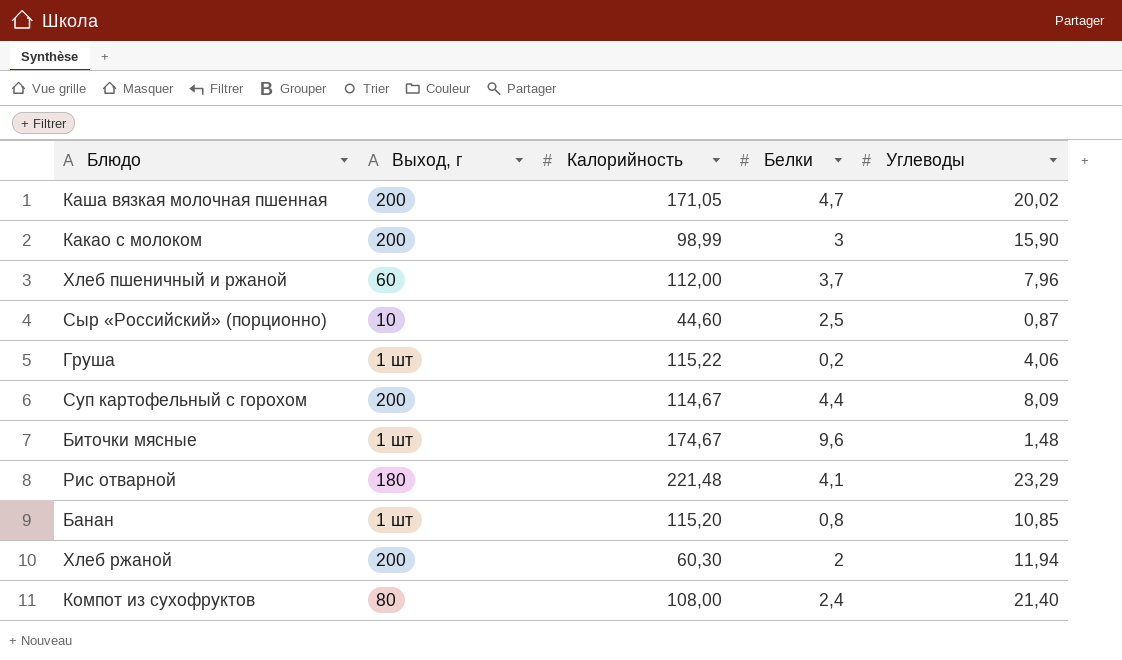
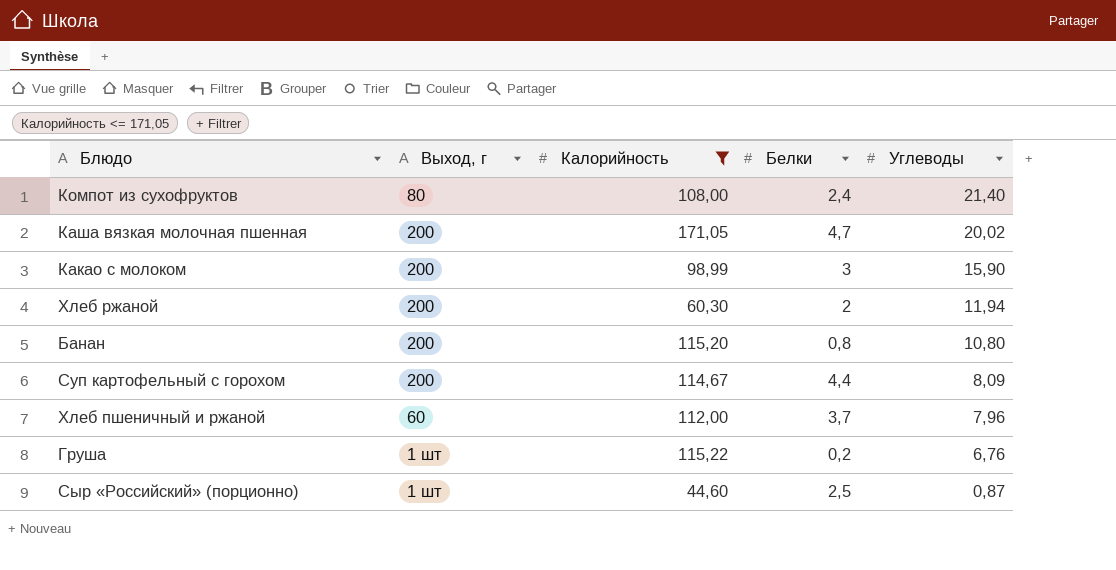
filter: none -> Калорийность <= 171,05
row order: none -> Углеводы descending
Банан | Выход, г: 1 шт -> 200
Банан | Углеводы: 10,85 -> 10,80
Груша | Углеводы: 4,06 -> 6,76
Сыр «Российский» (порционно) | Выход, г: 10 -> 1 шт

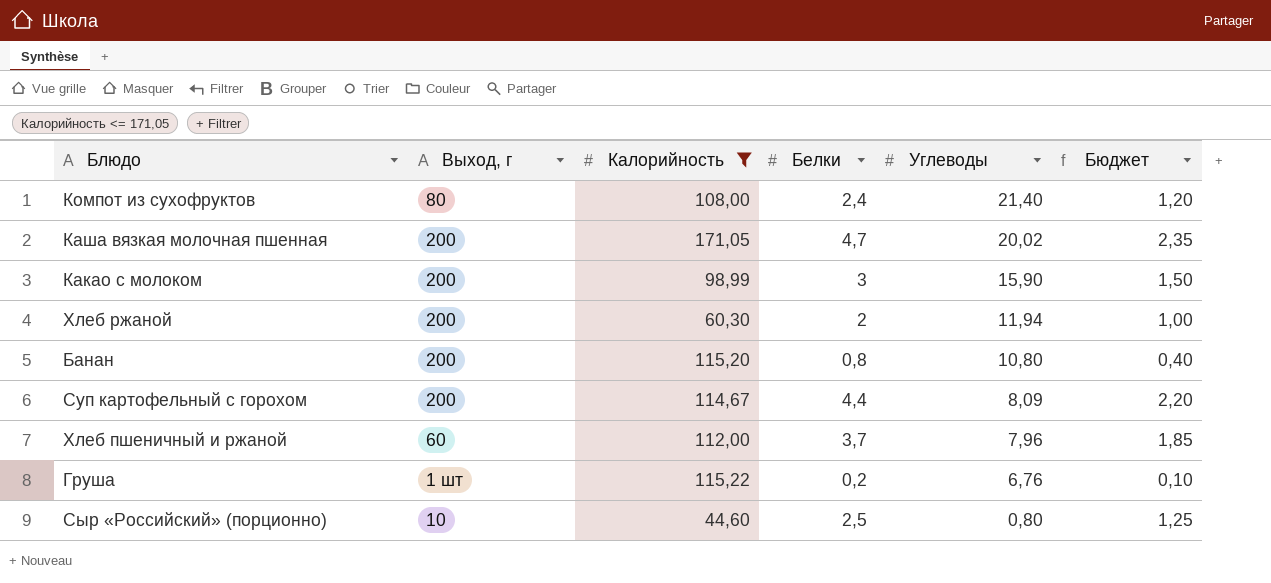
column Бюджет | formula: none -> [Белки] * 0,5
Сыр «Российский» (порционно) | Выход, г: 1 шт -> 10
Сыр «Российский» (порционно) | Углеводы: 0,87 -> 0,80

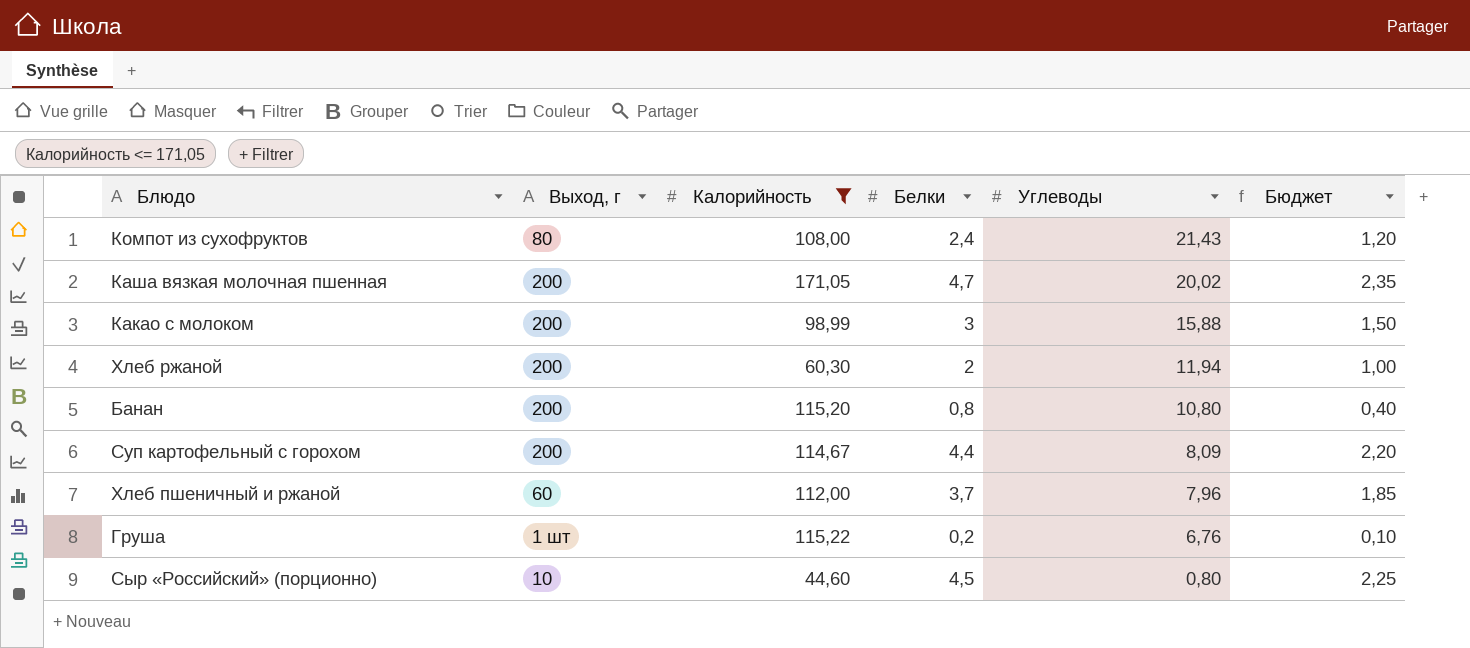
Компот из сухофруктов | Углеводы: 21,40 -> 21,43
Какао с молоком | Углеводы: 15,90 -> 15,88
Сыр «Российский» (порционно) | Белки: 2,5 -> 4,5
Сыр «Российский» (порционно) | Бюджет: 1,25 -> 2,25

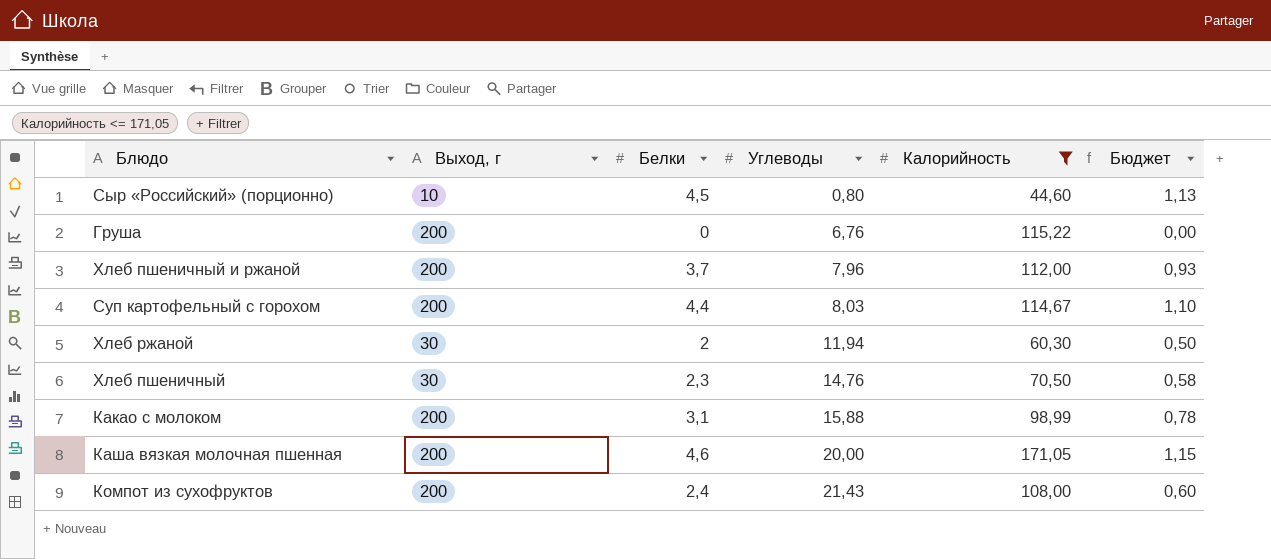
row order: Углеводы descending -> Углеводы ascending
column Калорийность | position: 3 -> 5
column Бюджет | formula: [Белки] * 0,5 -> [Белки] * 0,25
row Банан: 200 | 115,20 | 0,8 | 10,80 | 0,40 -> none
Груша | Выход, г: 1 шт -> 200
Груша | Белки: 0,2 -> 0
Хлеб пшеничный и ржаной | Выход, г: 60 -> 200
Суп картофельный с горохом | Углеводы: 8,09 -> 8,03
Хлеб ржаной | Выход, г: 200 -> 30
row Хлеб пшеничный: none -> 30 | 2,3 | 14,76 | 70,50 | 0,58
Какао с молоком | Белки: 3 -> 3,1
Каша вязкая молочная пшенная | Белки: 4,7 -> 4,6
Каша вязкая молочная пшенная | Углеводы: 20,02 -> 20,00
Компот из сухофруктов | Выход, г: 80 -> 200

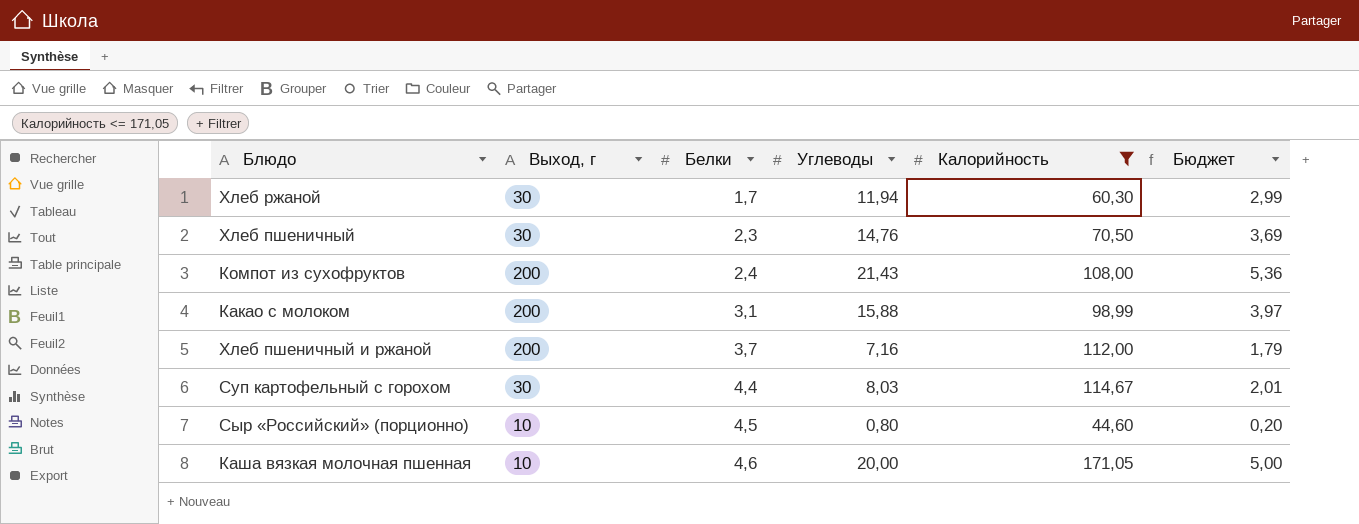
row order: Углеводы ascending -> Белки ascending
column Бюджет | formula: [Белки] * 0,25 -> [Углеводы] * 0,25
row Груша: 200 | 0 | 6,76 | 115,22 | 0,00 -> none
Хлеб ржаной | Белки: 2 -> 1,7
Хлеб пшеничный и ржаной | Углеводы: 7,96 -> 7,16
Суп картофельный с горохом | Выход, г: 200 -> 30
Каша вязкая молочная пшенная | Выход, г: 200 -> 10

